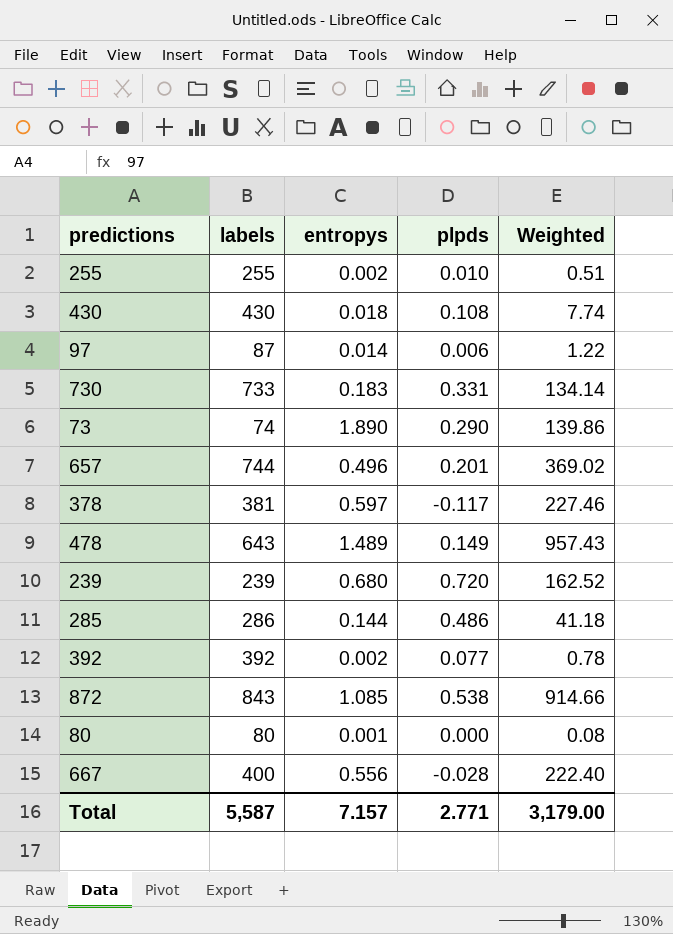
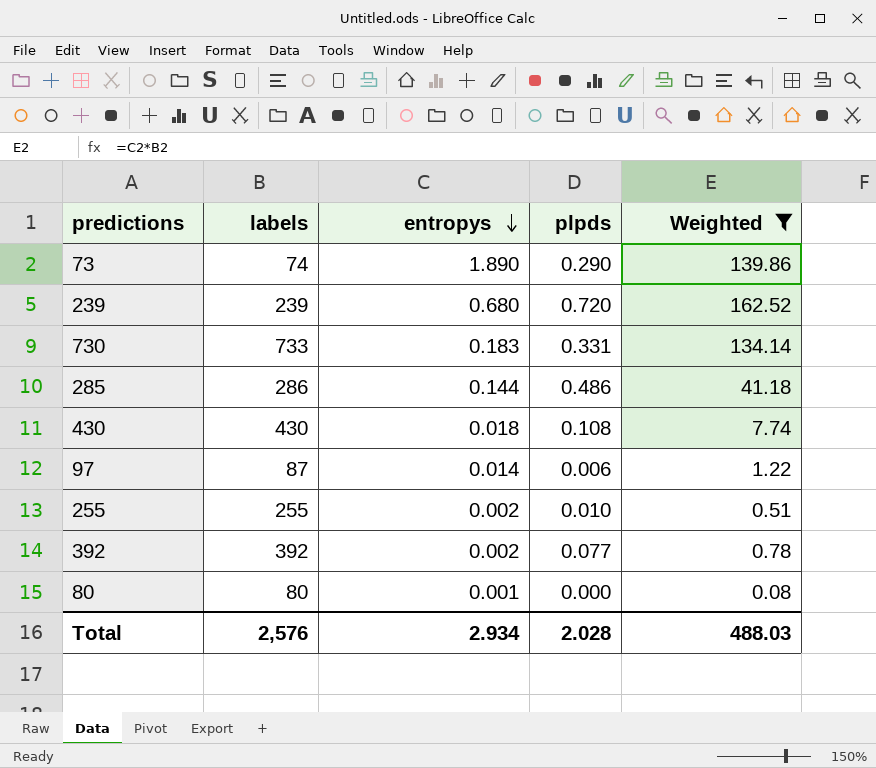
filter: none -> Weighted <= 162.52
row order: none -> entropys descending
Total | labels: 5,587 -> 2,576
Total | entropys: 7.157 -> 2.934
Total | plpds: 2.771 -> 2.028
Total | Weighted: 3,179.00 -> 488.03

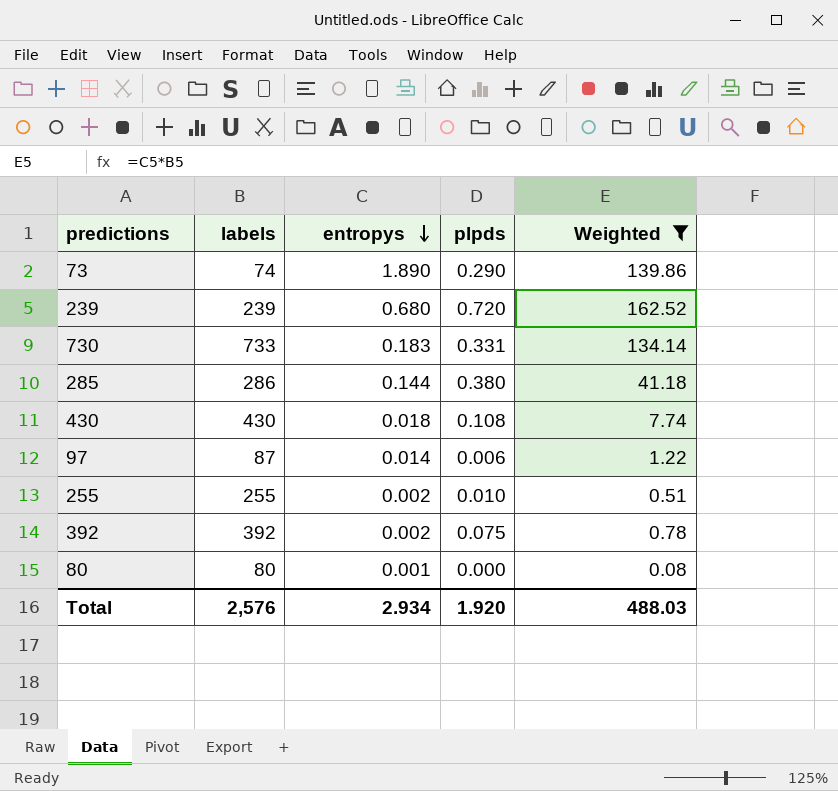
285 | plpds: 0.486 -> 0.380
392 | plpds: 0.077 -> 0.075
Total | plpds: 2.028 -> 1.920

